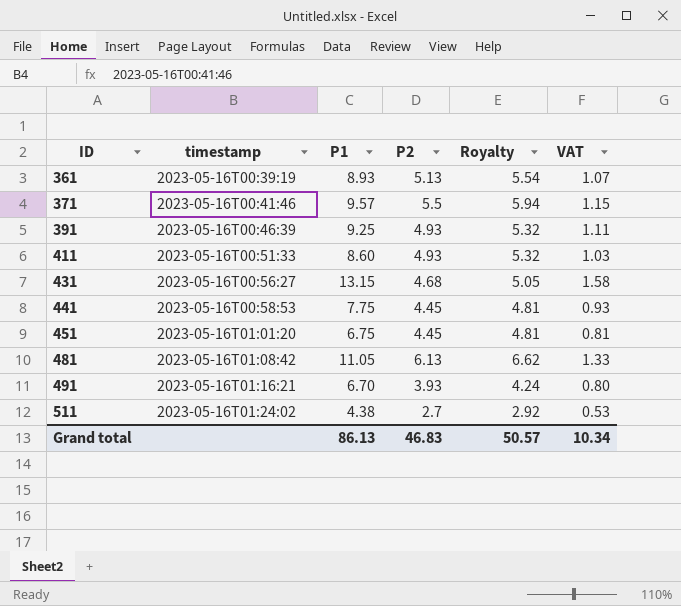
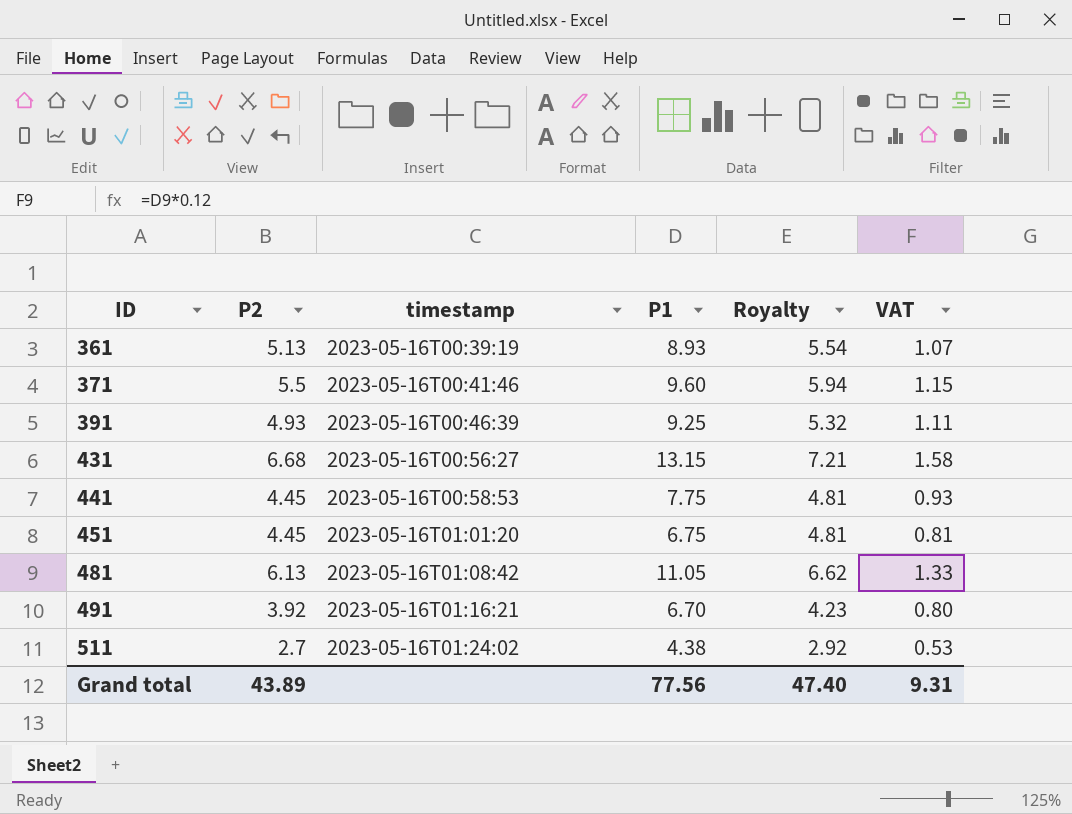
column P2 | position: 4 -> 2
row 411: 2023-05-16T00:51:33 | 8.60 | 4.93 | 5.32 | 1.03 -> none
371 | P1: 9.57 -> 9.60
431 | P2: 4.68 -> 6.68
431 | Royalty: 5.05 -> 7.21
491 | P2: 3.93 -> 3.92
491 | Royalty: 4.24 -> 4.23
Grand total | P2: 46.83 -> 43.89
Grand total | P1: 86.13 -> 77.56
Grand total | Royalty: 50.57 -> 47.40
Grand total | VAT: 10.34 -> 9.31

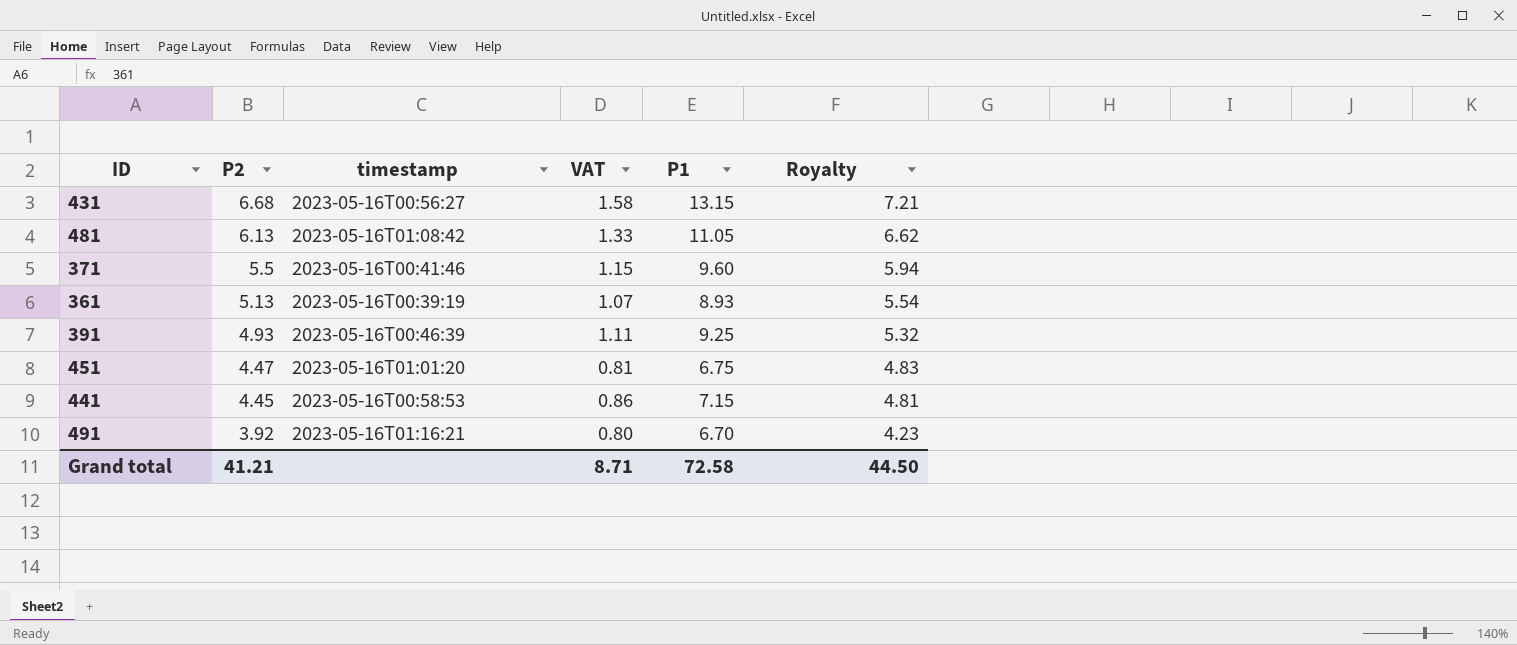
row order: ID ascending -> P2 descending
column VAT | position: 6 -> 4
row 511: 2.7 | 2023-05-16T01:24:02 | 4.38 | 2.92 | 0.53 -> none
451 | P2: 4.45 -> 4.47
451 | Royalty: 4.81 -> 4.83
441 | VAT: 0.93 -> 0.86
441 | P1: 7.75 -> 7.15
Grand total | P2: 43.89 -> 41.21
Grand total | VAT: 9.31 -> 8.71
Grand total | P1: 77.56 -> 72.58
Grand total | Royalty: 47.40 -> 44.50

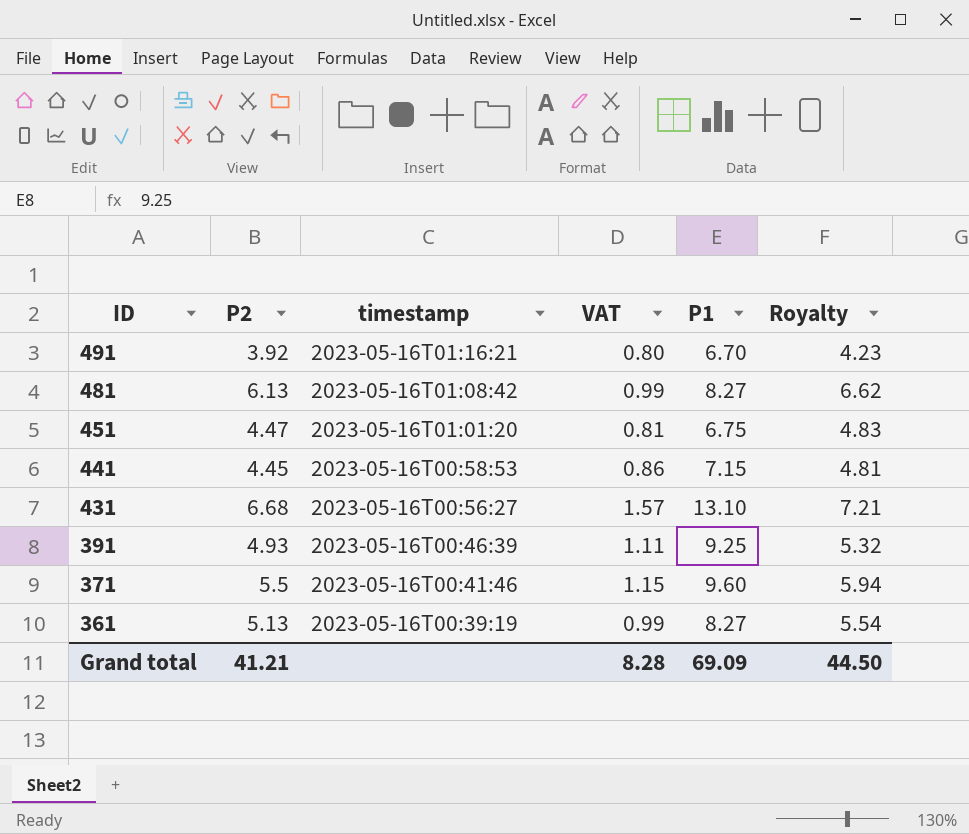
row order: P2 descending -> ID descending
481 | VAT: 1.33 -> 0.99
481 | P1: 11.05 -> 8.27
431 | VAT: 1.58 -> 1.57
431 | P1: 13.15 -> 13.10
361 | VAT: 1.07 -> 0.99
361 | P1: 8.93 -> 8.27
Grand total | VAT: 8.71 -> 8.28
Grand total | P1: 72.58 -> 69.09

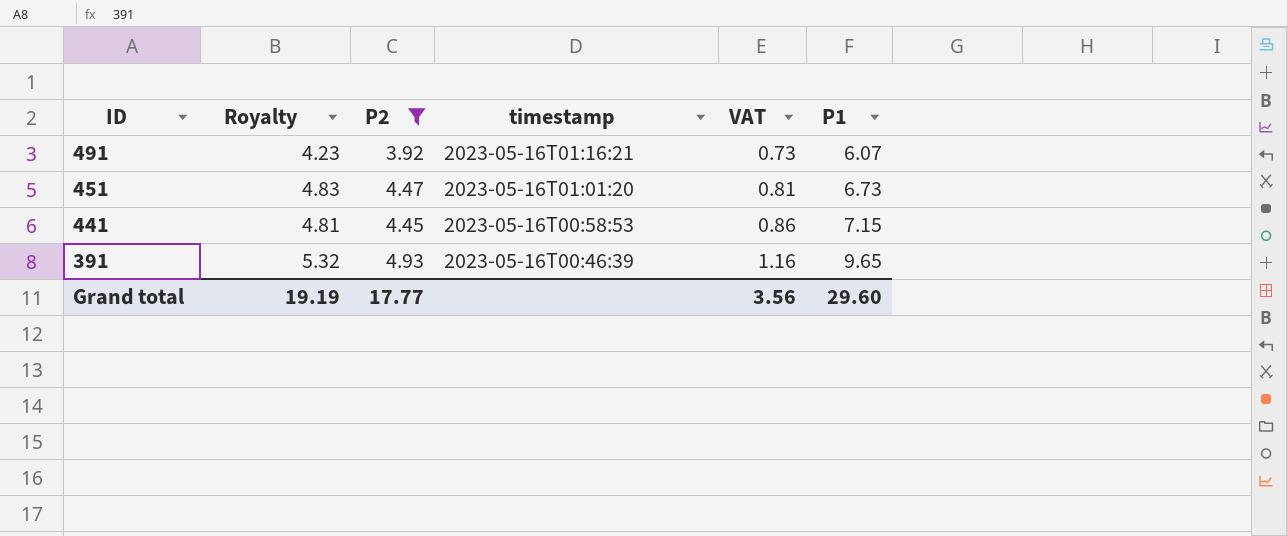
filter: none -> P2 <= 4.93
column Royalty | position: 6 -> 2
491 | VAT: 0.80 -> 0.73
491 | P1: 6.70 -> 6.07
451 | P1: 6.75 -> 6.73
391 | VAT: 1.11 -> 1.16
391 | P1: 9.25 -> 9.65
Grand total | Royalty: 44.50 -> 19.19
Grand total | P2: 41.21 -> 17.77
Grand total | VAT: 8.28 -> 3.56
Grand total | P1: 69.09 -> 29.60

